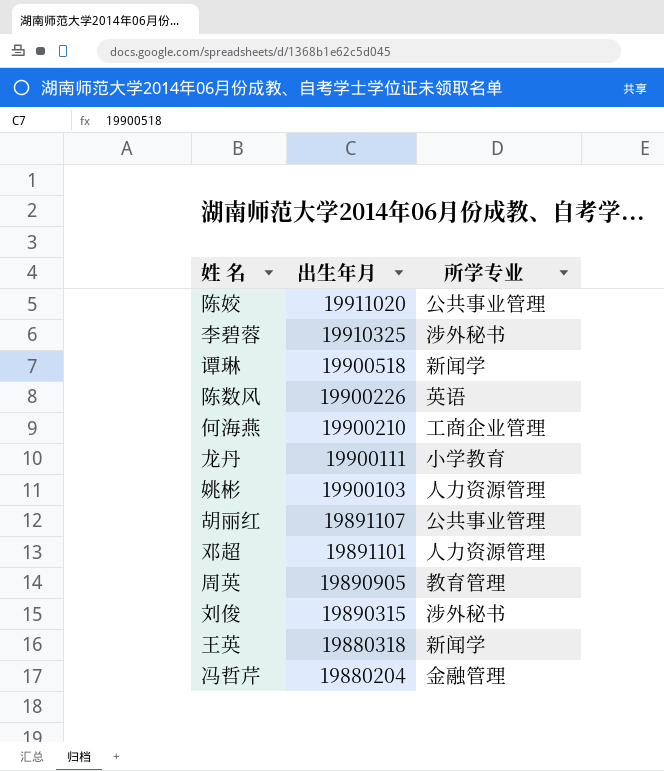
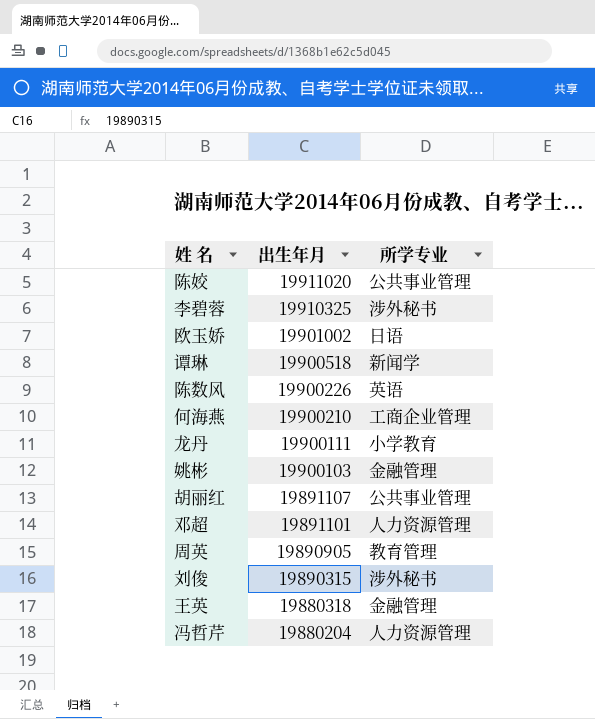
row 欧玉娇: none -> 19901002 | 日语
姚彬 | 所学专业: 人力资源管理 -> 金融管理
王英 | 所学专业: 新闻学 -> 金融管理
冯哲芹 | 所学专业: 金融管理 -> 人力资源管理

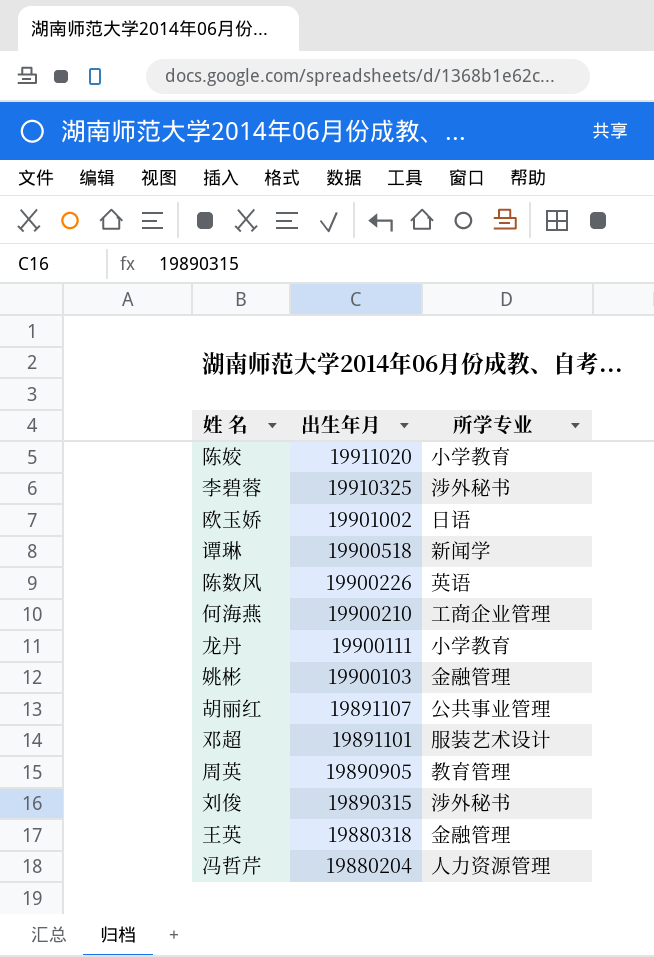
陈姣 | 所学专业: 公共事业管理 -> 小学教育
邓超 | 所学专业: 人力资源管理 -> 服装艺术设计

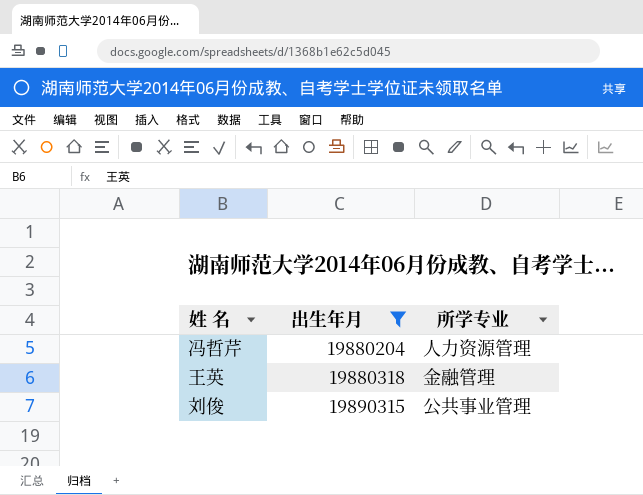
filter: none -> 出生年月 <= 19890315
row order: 出生年月 descending -> 出生年月 ascending
刘俊 | 所学专业: 涉外秘书 -> 公共事业管理

